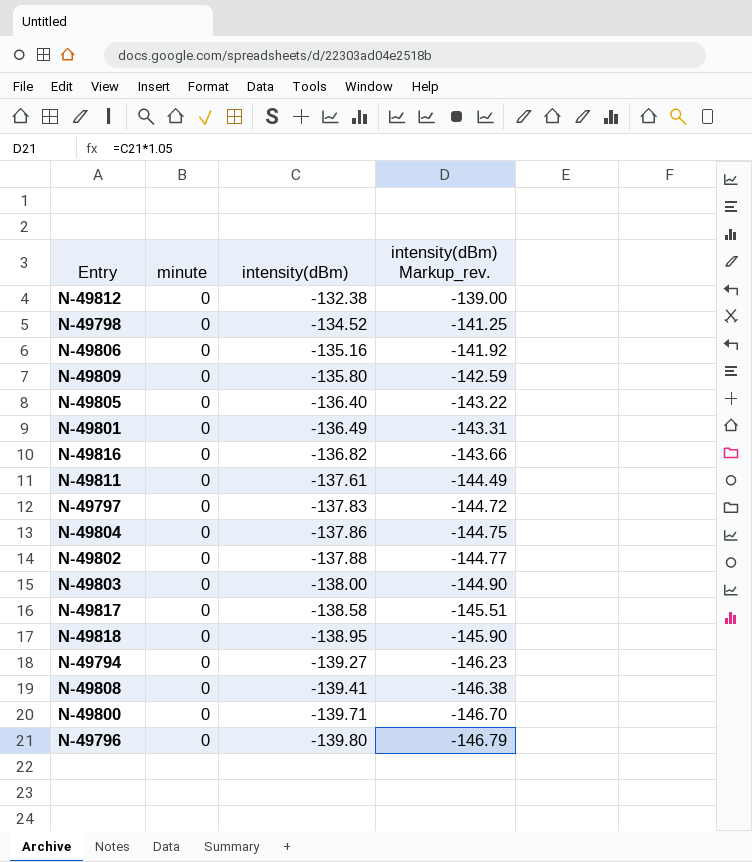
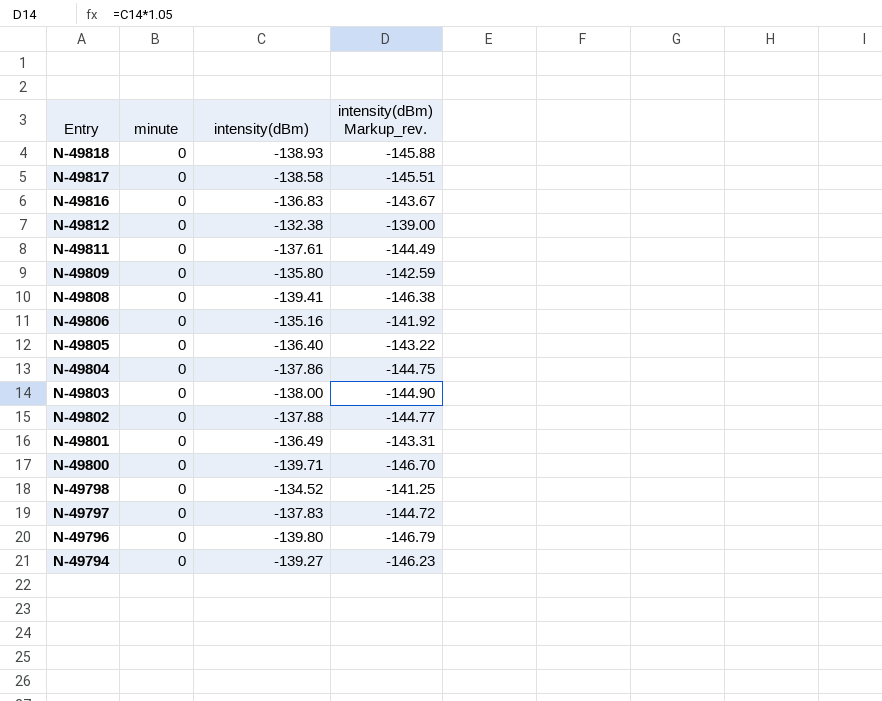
row order: intensity(dBm) descending -> Entry descending
N-49818 | intensity(dBm): -138.95 -> -138.93
N-49818 | intensity(dBm) Markup_rev.: -145.90 -> -145.88
N-49816 | intensity(dBm): -136.82 -> -136.83
N-49816 | intensity(dBm) Markup_rev.: -143.66 -> -143.67

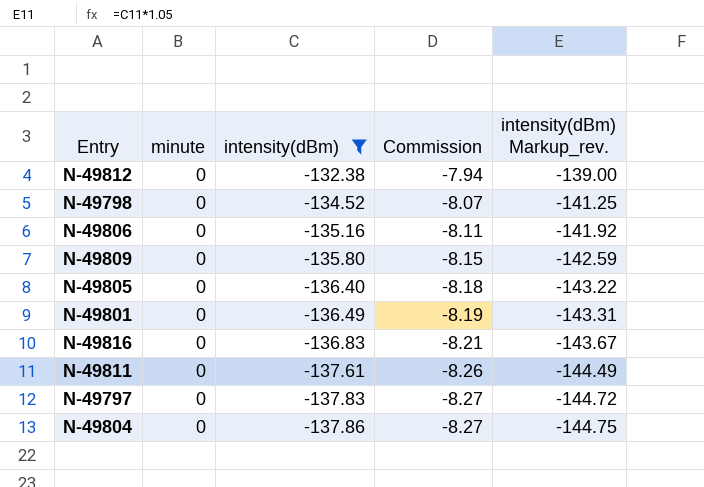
filter: none -> intensity(dBm) >= -137.86
row order: Entry descending -> intensity(dBm) descending
column Commission | formula: none -> [intensity(dBm)] * 0.06

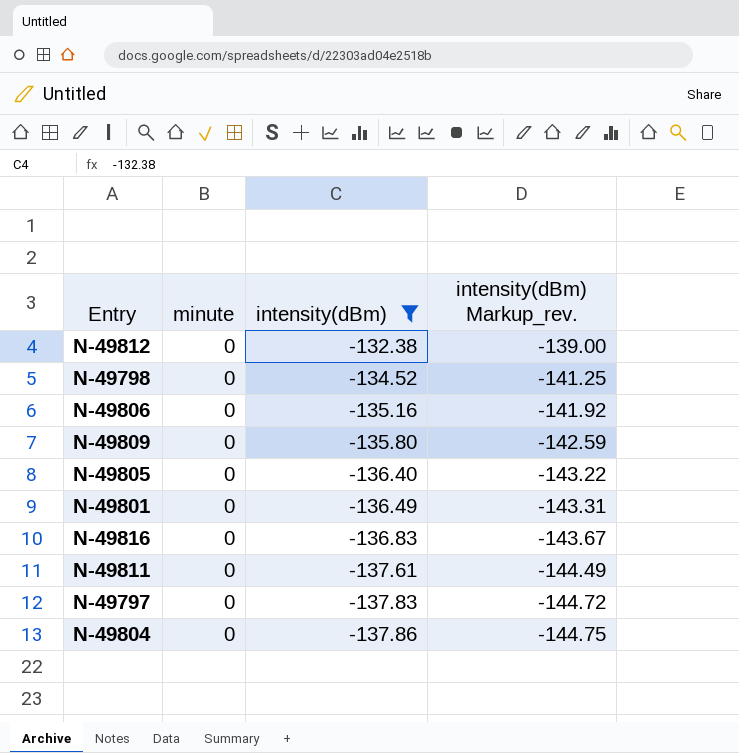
column Commission | formula: [intensity(dBm)] * 0.06 -> none

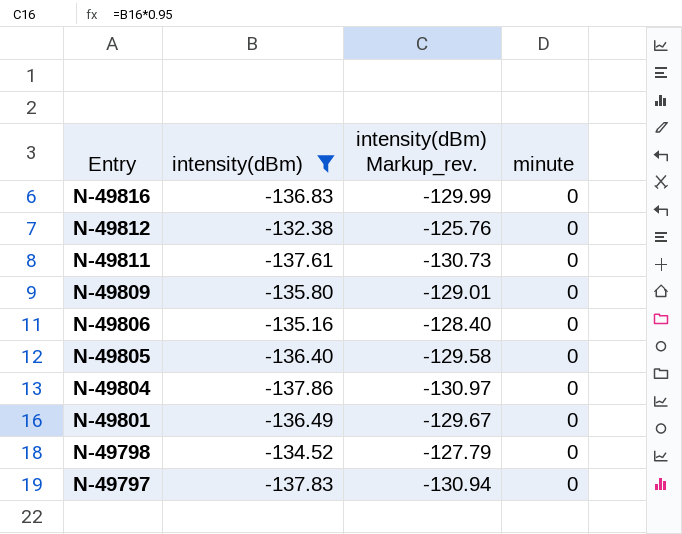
row order: intensity(dBm) descending -> Entry descending
column intensity(dBm) Markup_rev. | formula: [intensity(dBm)] * 1.05 -> [intensity(dBm)] * 0.95
column minute | position: 2 -> 4

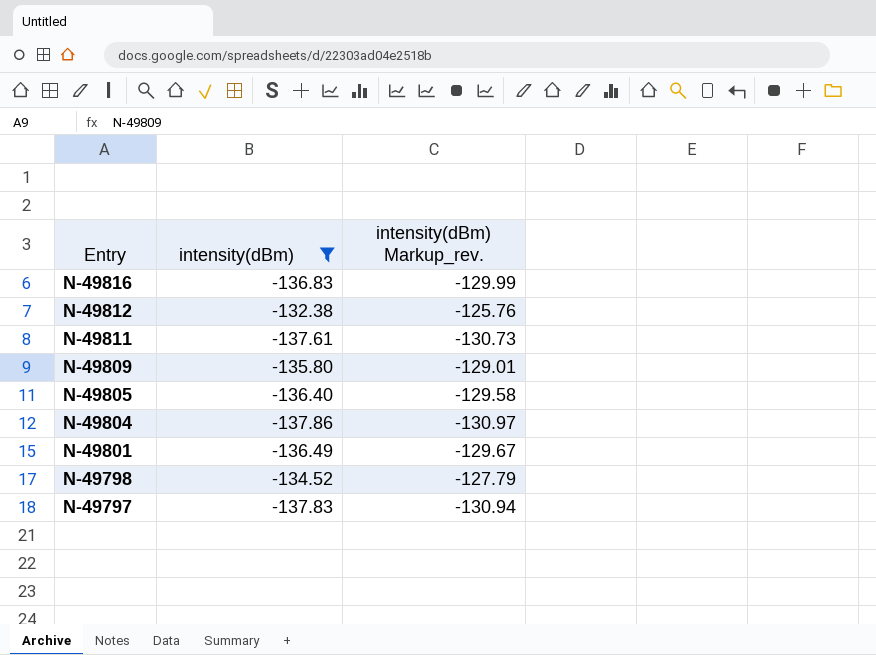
column minute | position: 4 -> none
row N-49806: -135.16 | -128.40 | 0 -> none

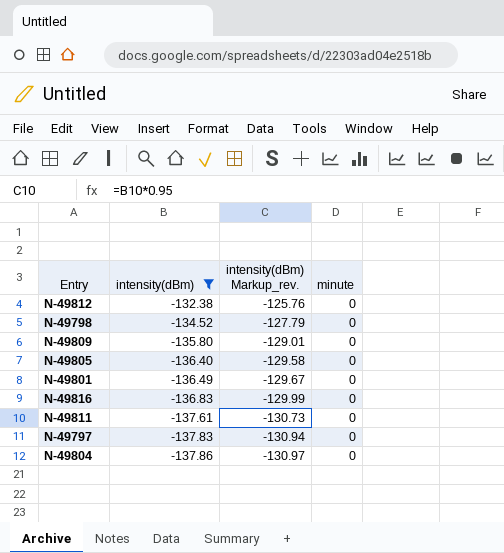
row order: Entry descending -> intensity(dBm) descending
column minute | position: none -> 4

